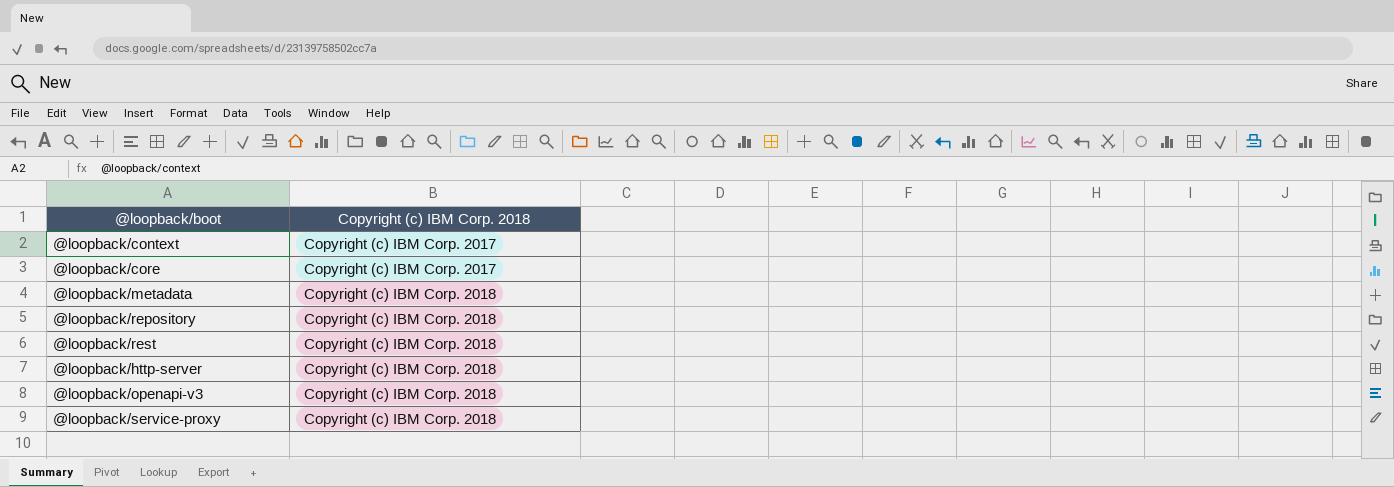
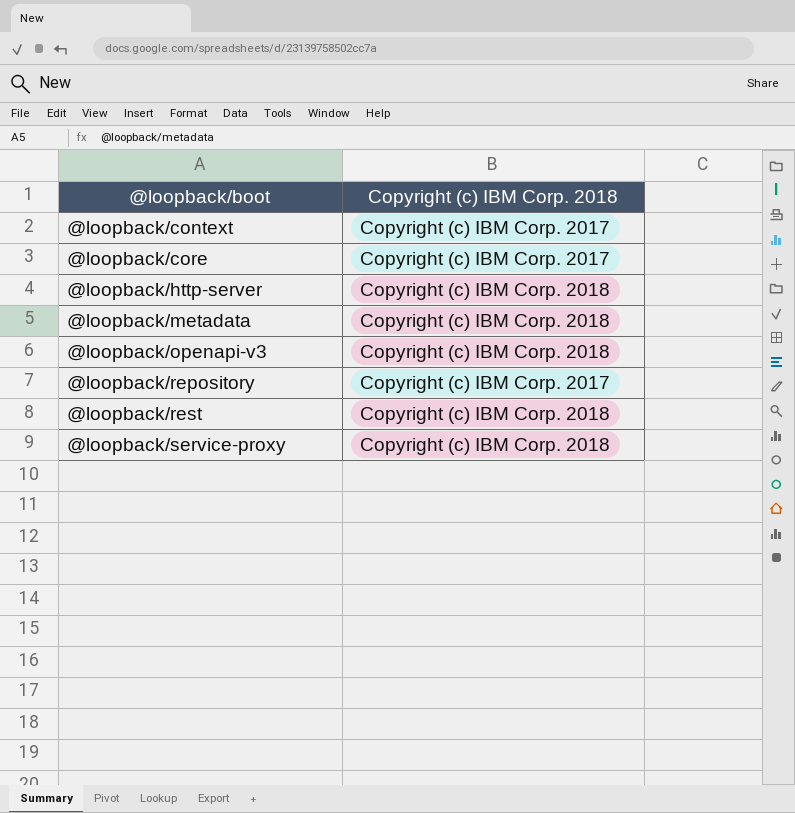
row order: Copyright (c) IBM Corp. 2018 ascending -> @loopback/boot ascending
@loopback/repository | Copyright (c) IBM Corp. 2018: Copyright (c) IBM Corp. 2018 -> Copyright (c) IBM Corp. 2017

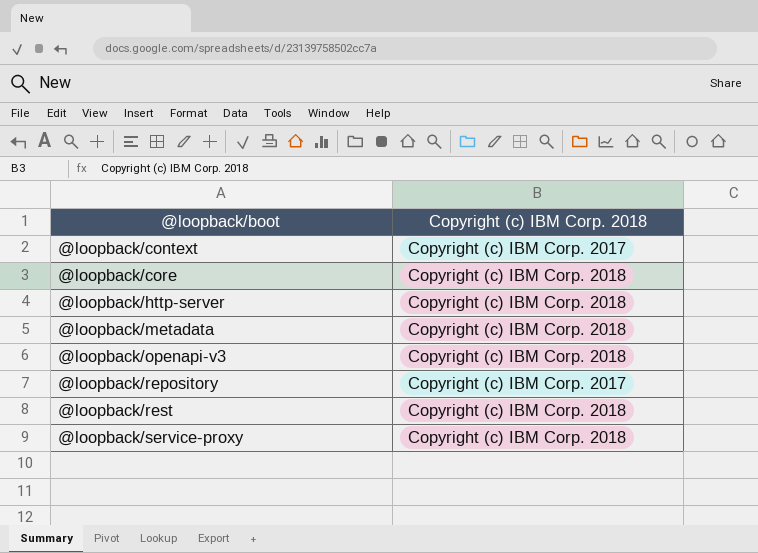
@loopback/core | Copyright (c) IBM Corp. 2018: Copyright (c) IBM Corp. 2017 -> Copyright (c) IBM Corp. 2018

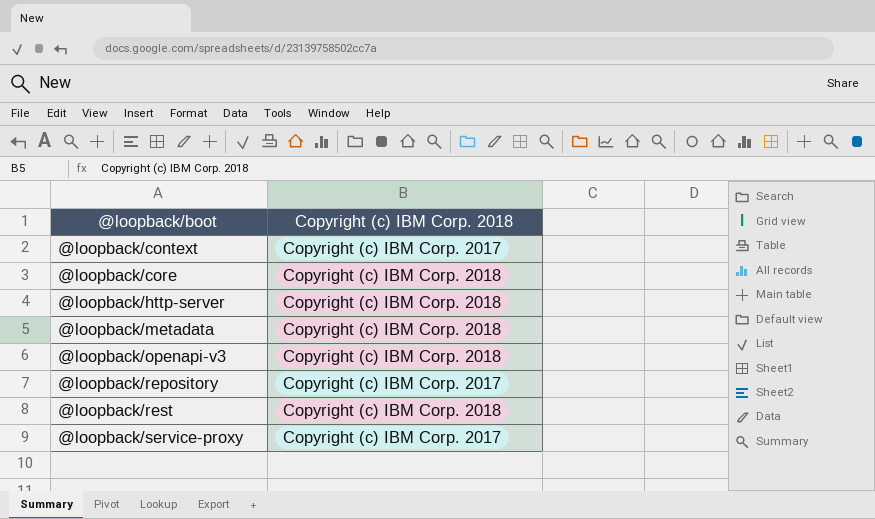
@loopback/service-proxy | Copyright (c) IBM Corp. 2018: Copyright (c) IBM Corp. 2018 -> Copyright (c) IBM Corp. 2017

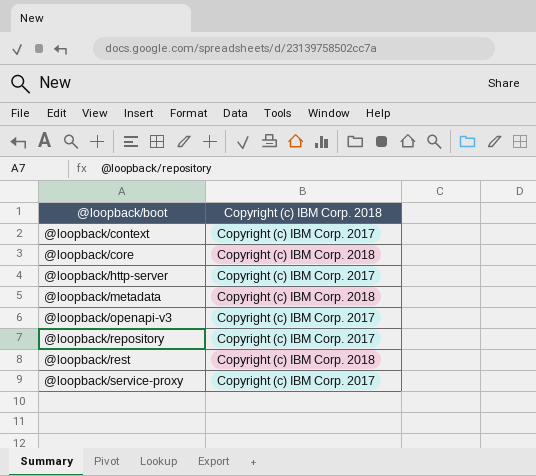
@loopback/http-server | Copyright (c) IBM Corp. 2018: Copyright (c) IBM Corp. 2018 -> Copyright (c) IBM Corp. 2017
@loopback/openapi-v3 | Copyright (c) IBM Corp. 2018: Copyright (c) IBM Corp. 2018 -> Copyright (c) IBM Corp. 2017

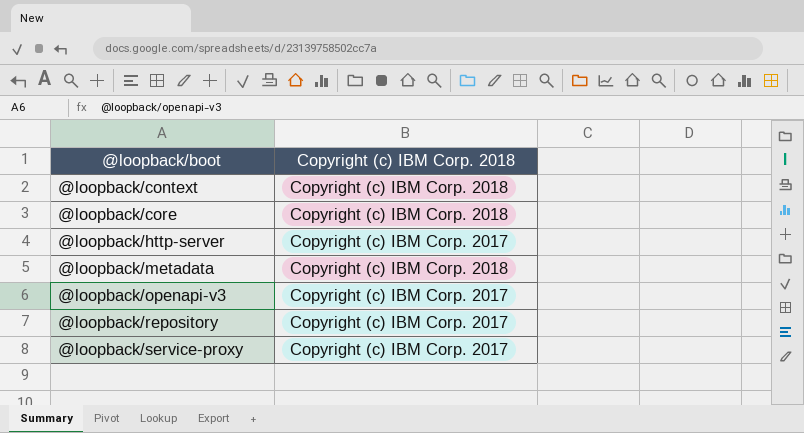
row @loopback/rest: Copyright (c) IBM Corp. 2018 -> none
@loopback/context | Copyright (c) IBM Corp. 2018: Copyright (c) IBM Corp. 2017 -> Copyright (c) IBM Corp. 2018

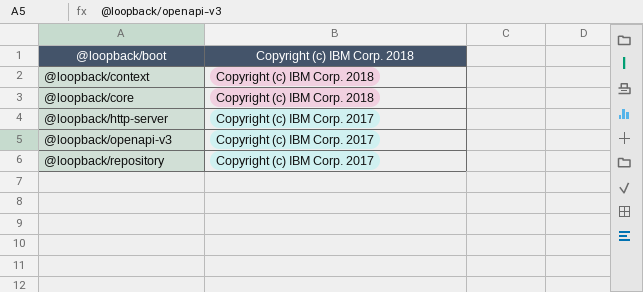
row @loopback/metadata: Copyright (c) IBM Corp. 2018 -> none
row @loopback/service-proxy: Copyright (c) IBM Corp. 2017 -> none

